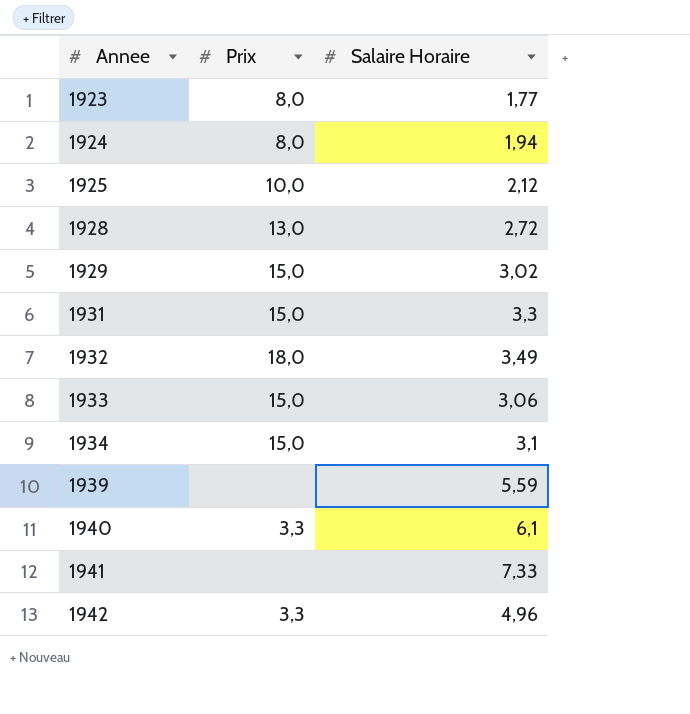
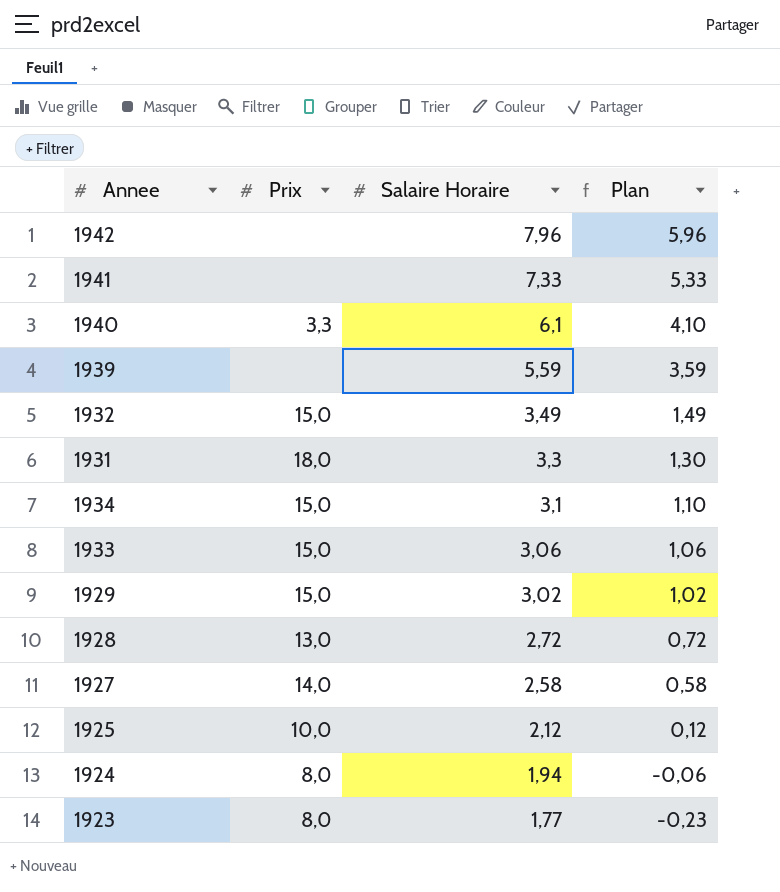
row order: Annee ascending -> Salaire Horaire descending
column Plan | formula: none -> [Salaire Horaire] - 2
1942 | Prix: 3,3 -> none
1942 | Salaire Horaire: 4,96 -> 7,96
1932 | Prix: 18,0 -> 15,0
1931 | Prix: 15,0 -> 18,0
row 1927: none -> 14,0 | 2,58 | 0,58

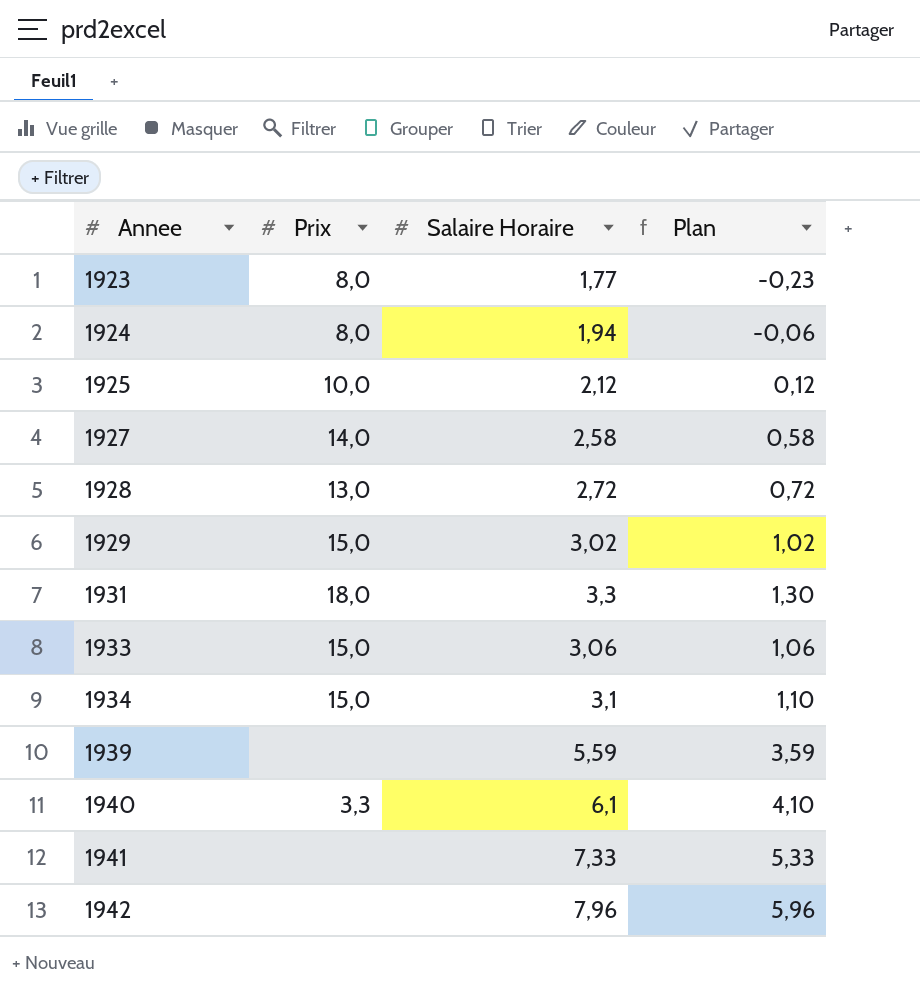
row order: Salaire Horaire descending -> Annee ascending
row 1932: 15,0 | 3,49 | 1,49 -> none

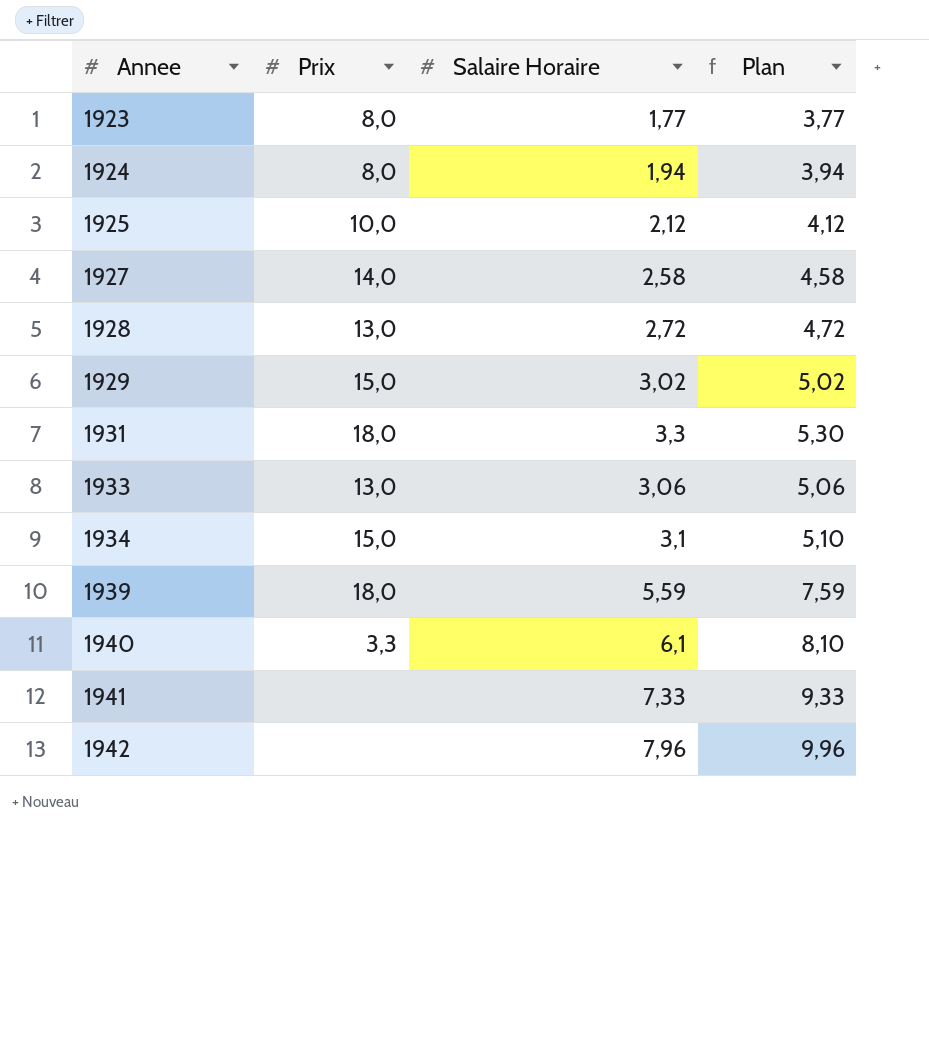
column Plan | formula: [Salaire Horaire] - 2 -> [Salaire Horaire] + 2
1933 | Prix: 15,0 -> 13,0
1939 | Prix: none -> 18,0

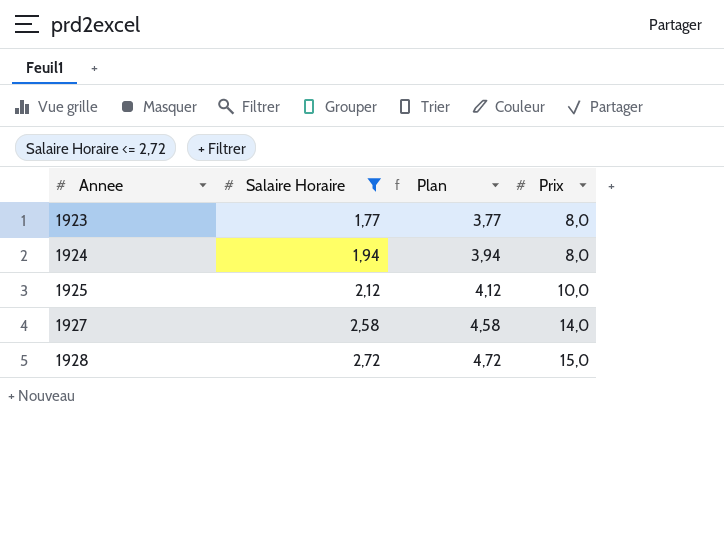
filter: none -> Salaire Horaire <= 2,72
column Prix | position: 2 -> 4
1928 | Prix: 13,0 -> 15,0

